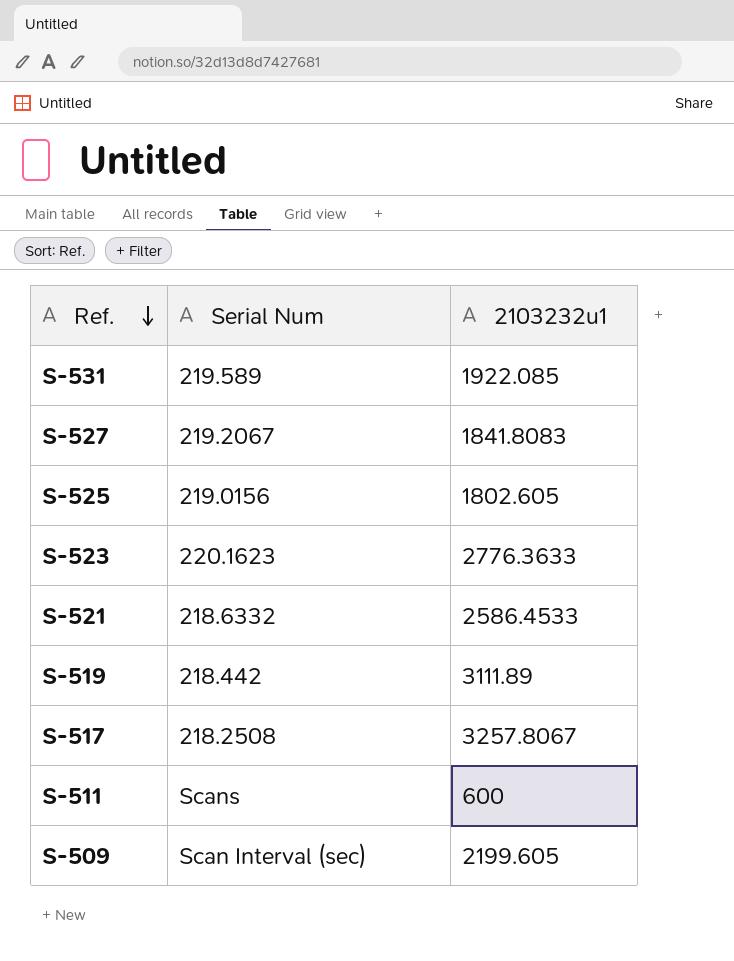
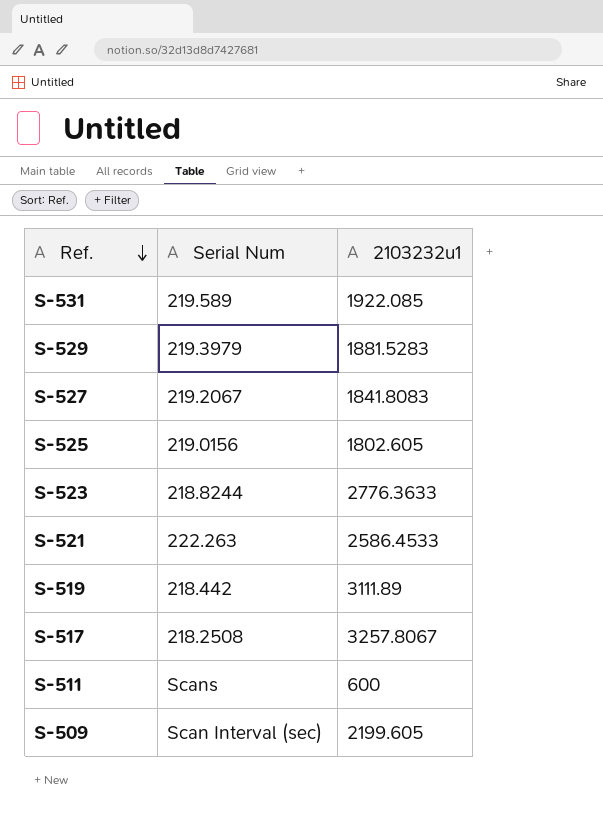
row S-529: none -> 219.3979 | 1881.5283
S-523 | Serial Num: 220.1623 -> 218.8244
S-521 | Serial Num: 218.6332 -> 222.263

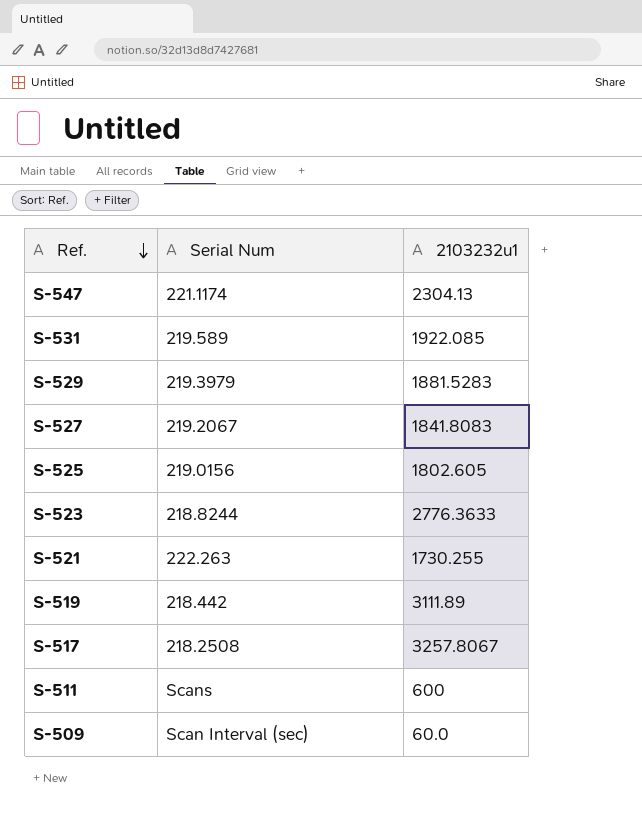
row S-547: none -> 221.1174 | 2304.13
S-521 | 2103232u1: 2586.4533 -> 1730.255
S-509 | 2103232u1: 2199.605 -> 60.0

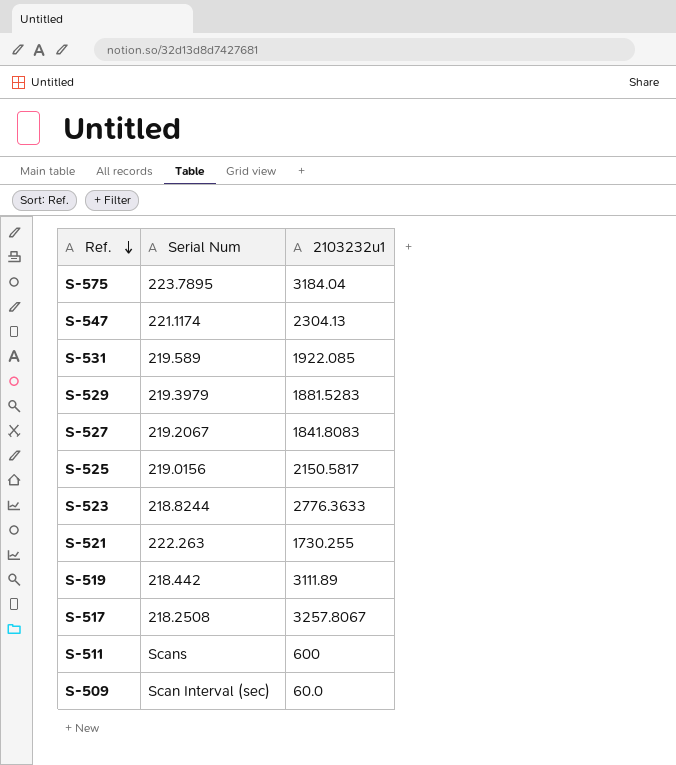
row S-575: none -> 223.7895 | 3184.04
S-525 | 2103232u1: 1802.605 -> 2150.5817

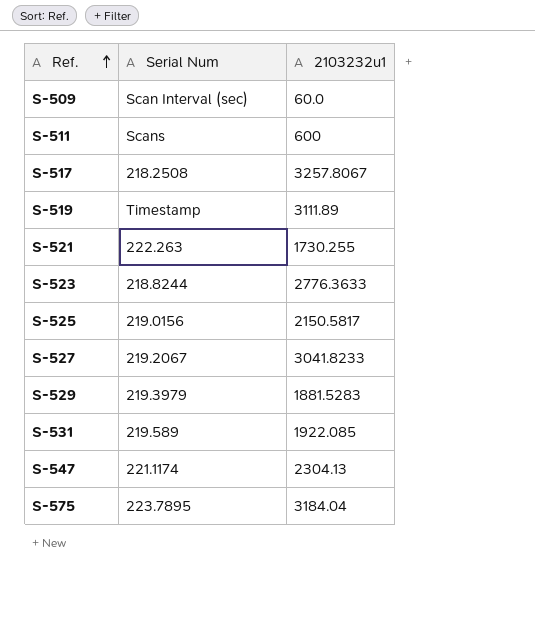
row order: Ref. descending -> Ref. ascending
S-519 | Serial Num: 218.442 -> Timestamp
S-527 | 2103232u1: 1841.8083 -> 3041.8233

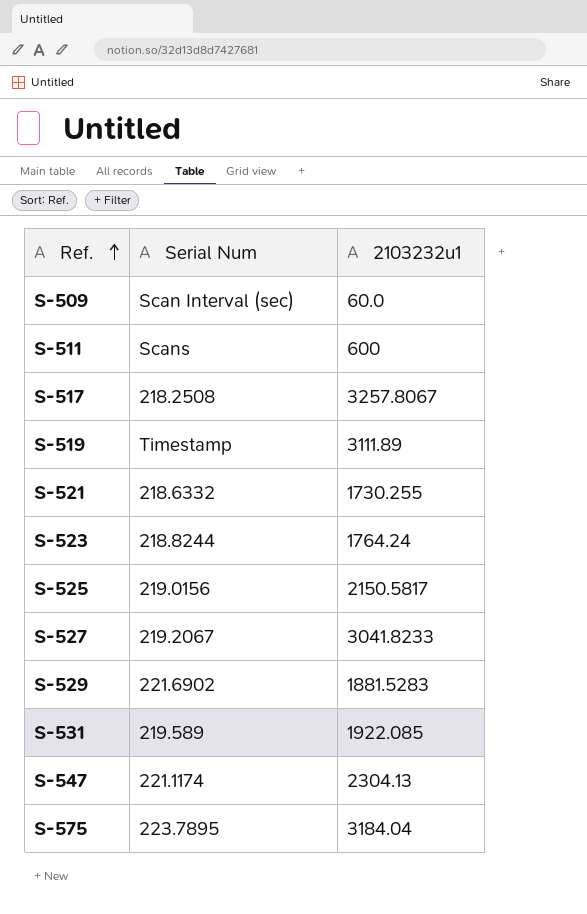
S-521 | Serial Num: 222.263 -> 218.6332
S-523 | 2103232u1: 2776.3633 -> 1764.24
S-529 | Serial Num: 219.3979 -> 221.6902

